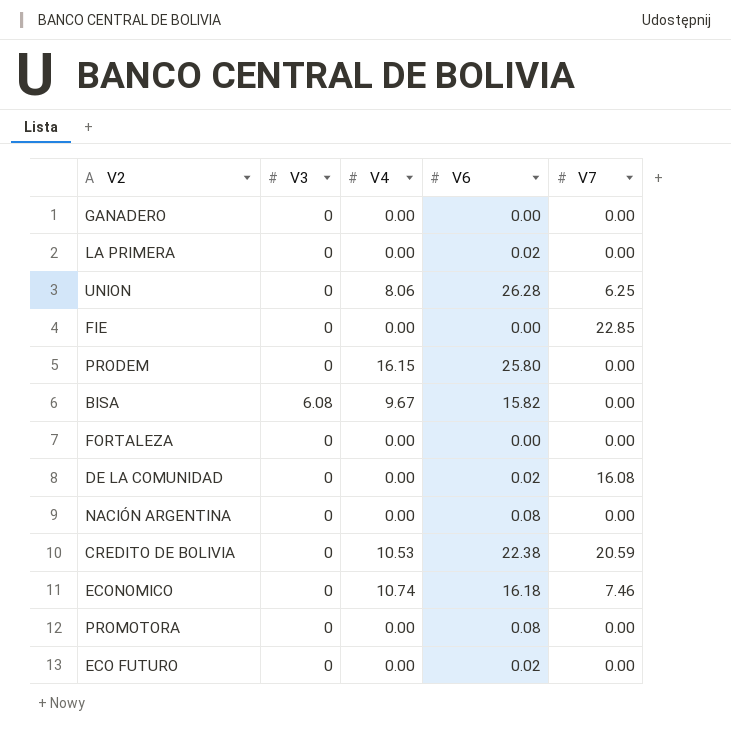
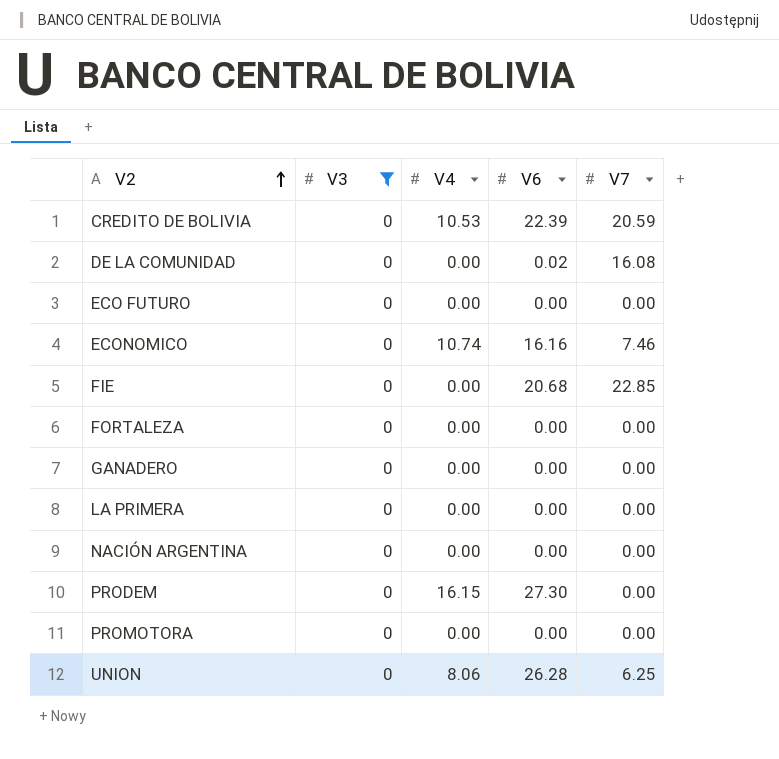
filter: none -> V3 = 0
row order: none -> V2 ascending
CREDITO DE BOLIVIA | V6: 22.38 -> 22.39
ECO FUTURO | V6: 0.02 -> 0.00
ECONOMICO | V6: 16.18 -> 16.16
FIE | V6: 0.00 -> 20.68
LA PRIMERA | V6: 0.02 -> 0.00
NACIÓN ARGENTINA | V6: 0.08 -> 0.00
PRODEM | V6: 25.80 -> 27.30
PROMOTORA | V6: 0.08 -> 0.00

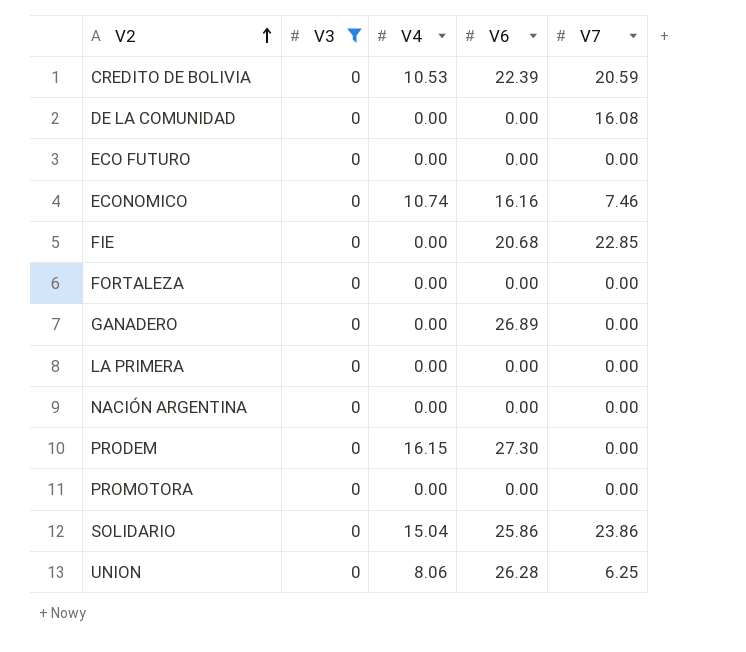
DE LA COMUNIDAD | V6: 0.02 -> 0.00
GANADERO | V6: 0.00 -> 26.89
row SOLIDARIO: none -> 0 | 15.04 | 25.86 | 23.86

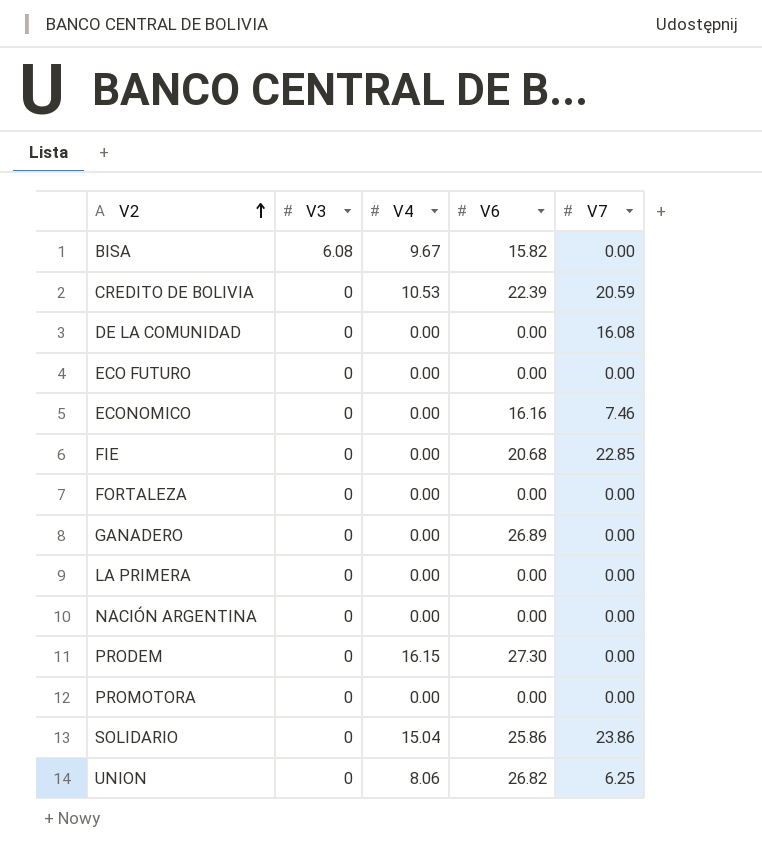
filter: V3 = 0 -> none
ECONOMICO | V4: 10.74 -> 0.00
UNION | V6: 26.28 -> 26.82

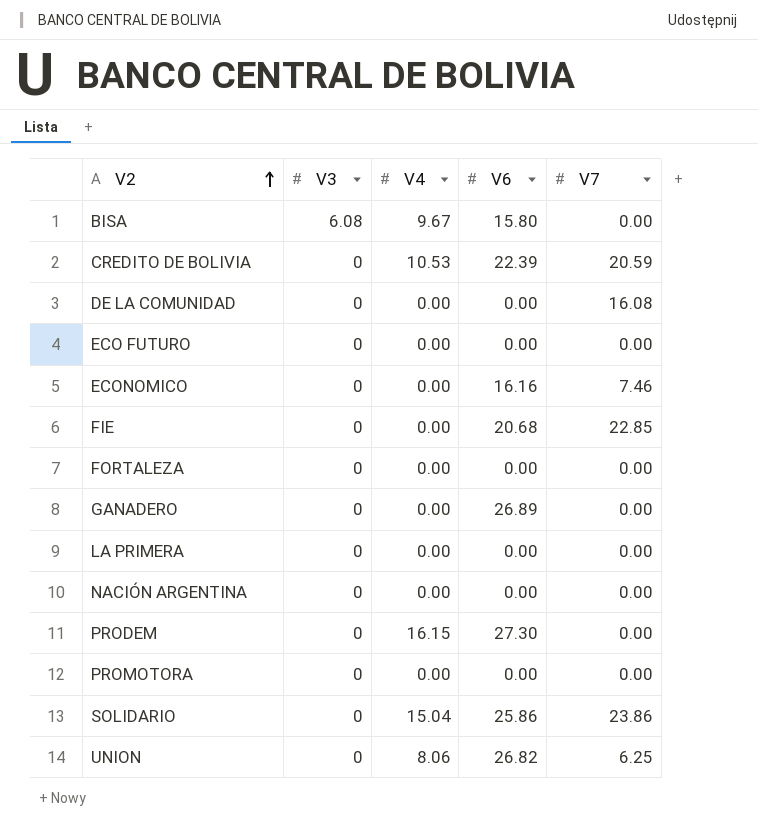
BISA | V6: 15.82 -> 15.80

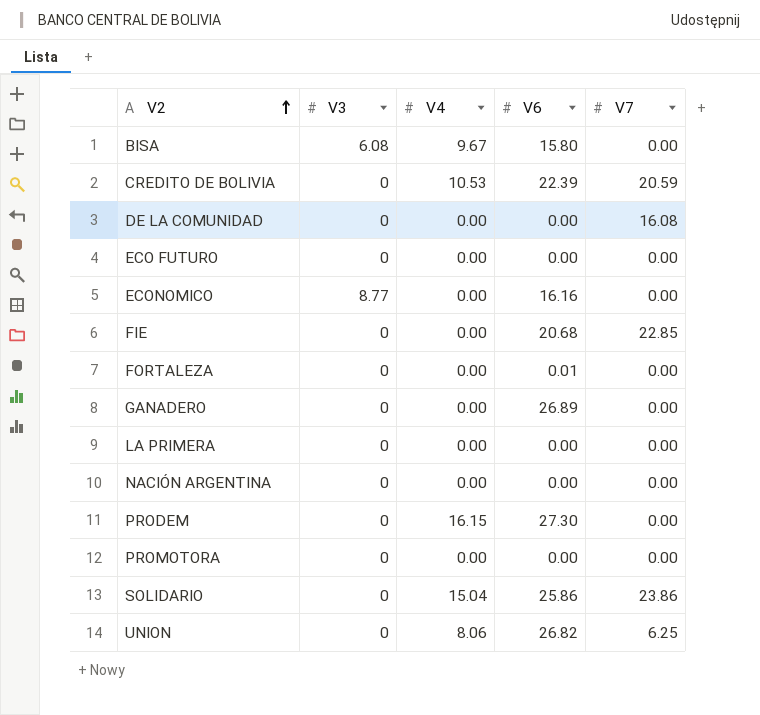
ECONOMICO | V3: 0 -> 8.77
ECONOMICO | V7: 7.46 -> 0.00
FORTALEZA | V6: 0.00 -> 0.01

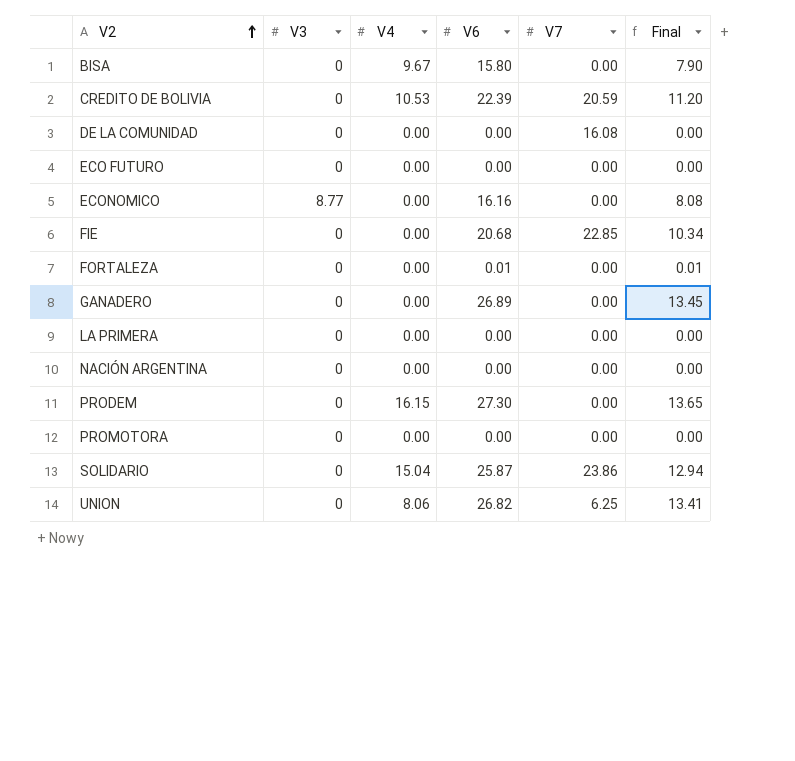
column Final | formula: none -> [V6] * 0.5
BISA | V3: 6.08 -> 0
SOLIDARIO | V6: 25.86 -> 25.87

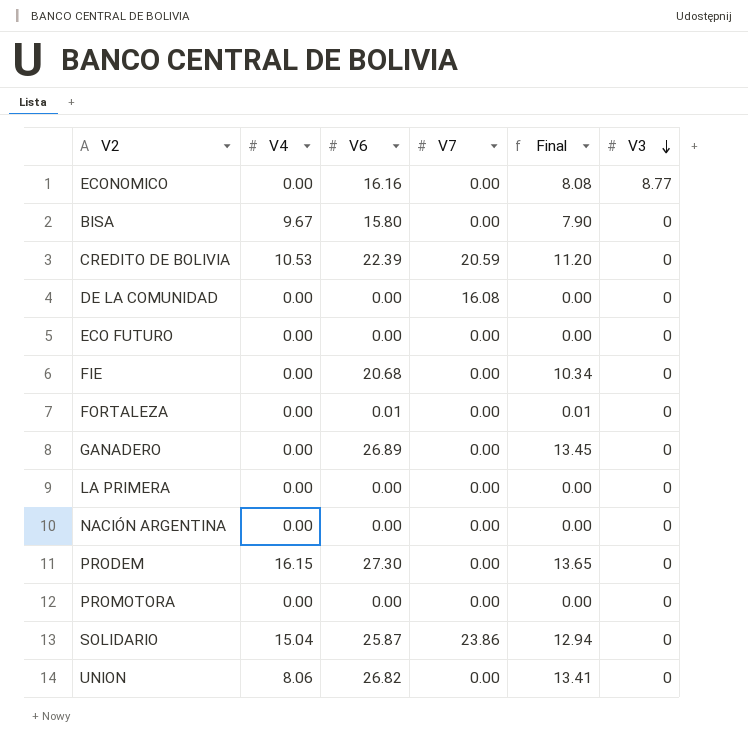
row order: V2 ascending -> V3 descending
column V3 | position: 2 -> 6
FIE | V7: 22.85 -> 0.00
UNION | V7: 6.25 -> 0.00

